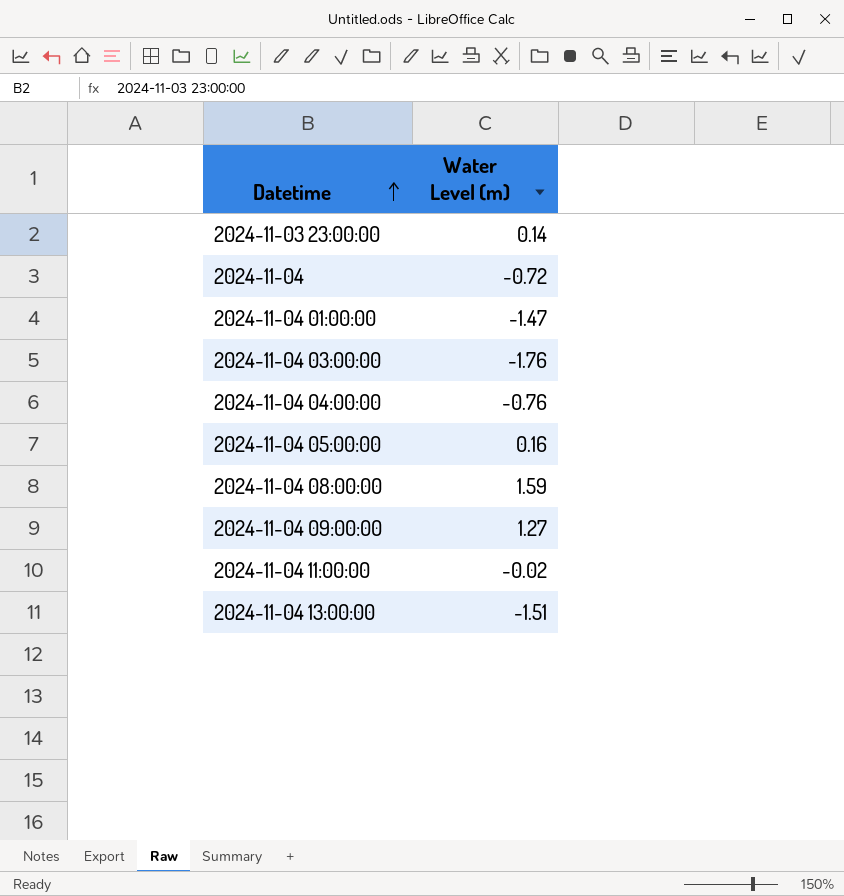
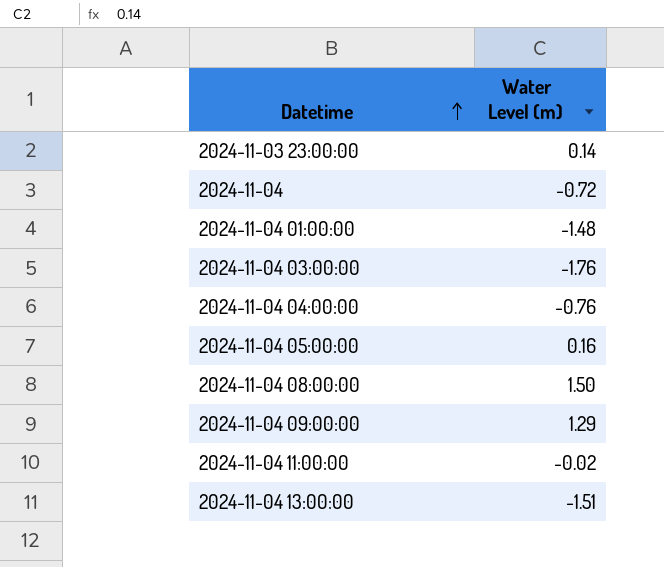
2024-11-04 01:00:00 | Water Level (m): -1.47 -> -1.48
2024-11-04 08:00:00 | Water Level (m): 1.59 -> 1.50
2024-11-04 09:00:00 | Water Level (m): 1.27 -> 1.29

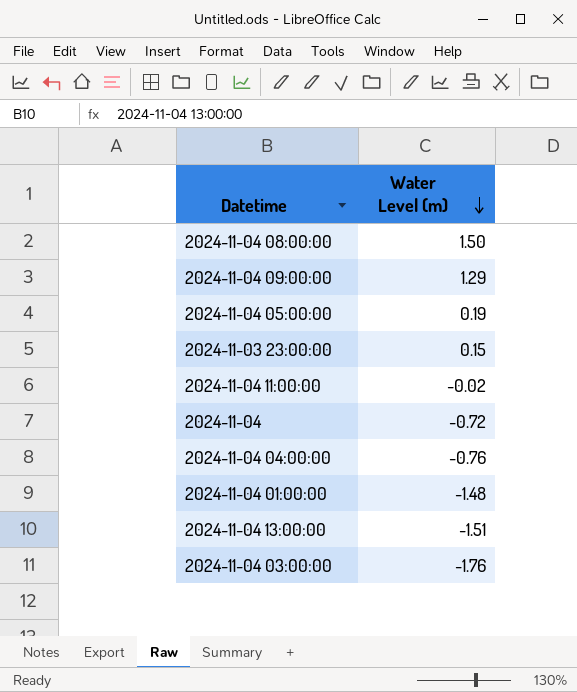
row order: Datetime ascending -> Water Level (m) descending
2024-11-04 05:00:00 | Water Level (m): 0.16 -> 0.19
2024-11-03 23:00:00 | Water Level (m): 0.14 -> 0.15

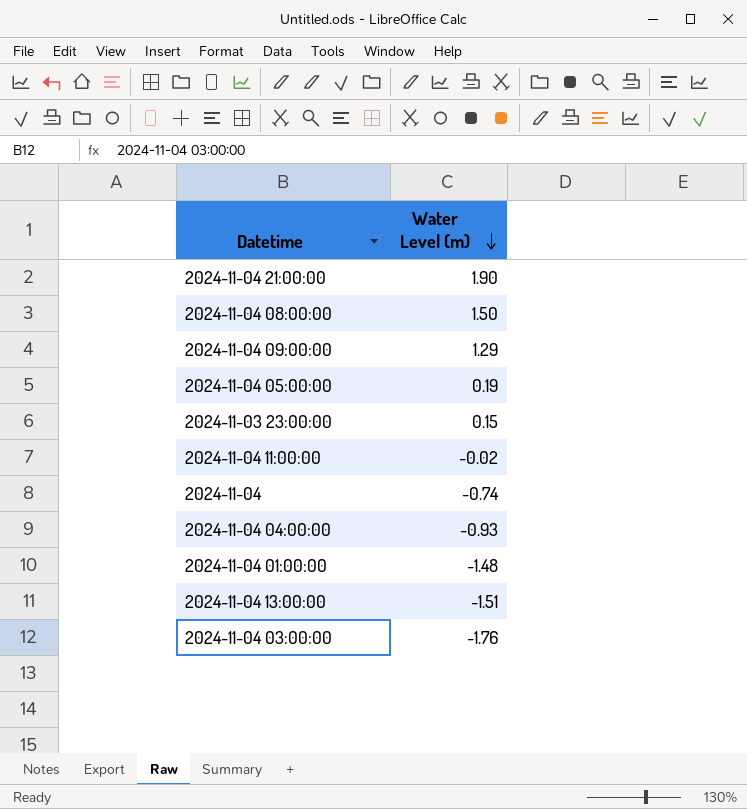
row 2024-11-04 21:00:00: none -> 1.90
2024-11-04 | Water Level (m): -0.72 -> -0.74
2024-11-04 04:00:00 | Water Level (m): -0.76 -> -0.93

